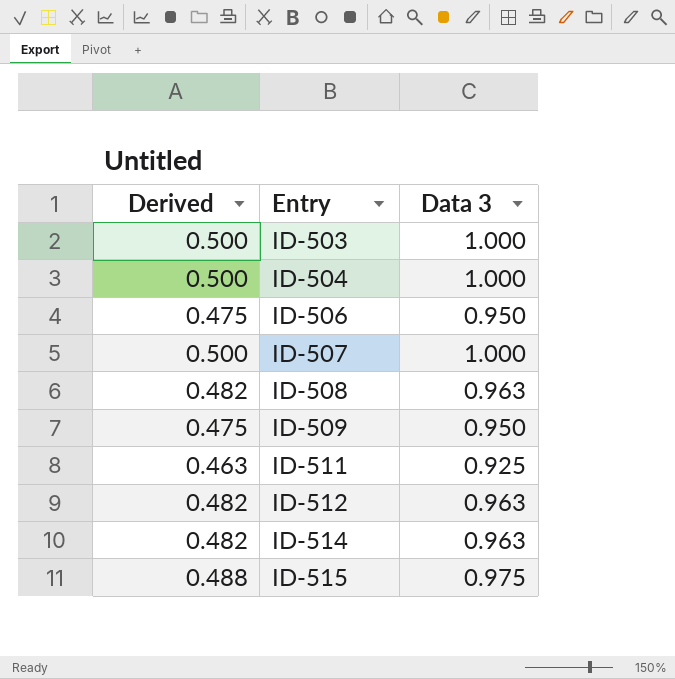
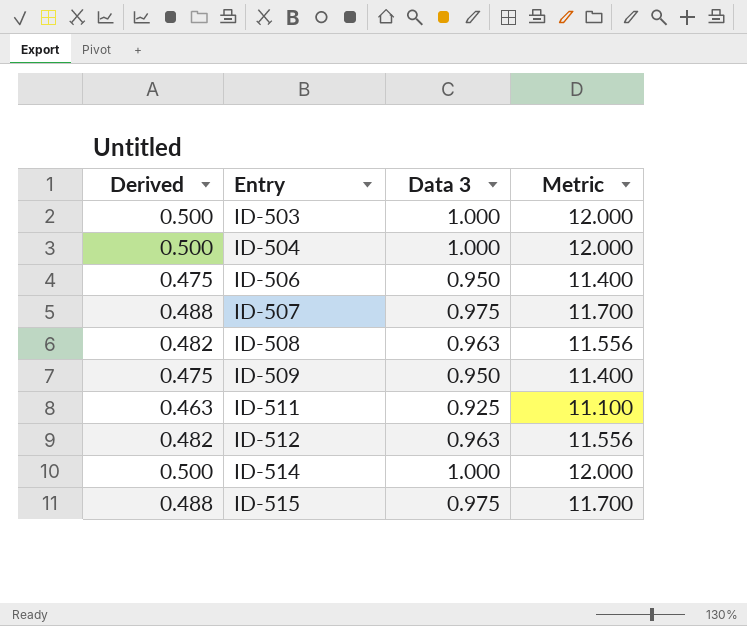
column Metric | formula: none -> [Data 3] * 12
ID-507 | Derived: 0.500 -> 0.488
ID-507 | Data 3: 1.000 -> 0.975
ID-514 | Derived: 0.482 -> 0.500
ID-514 | Data 3: 0.963 -> 1.000

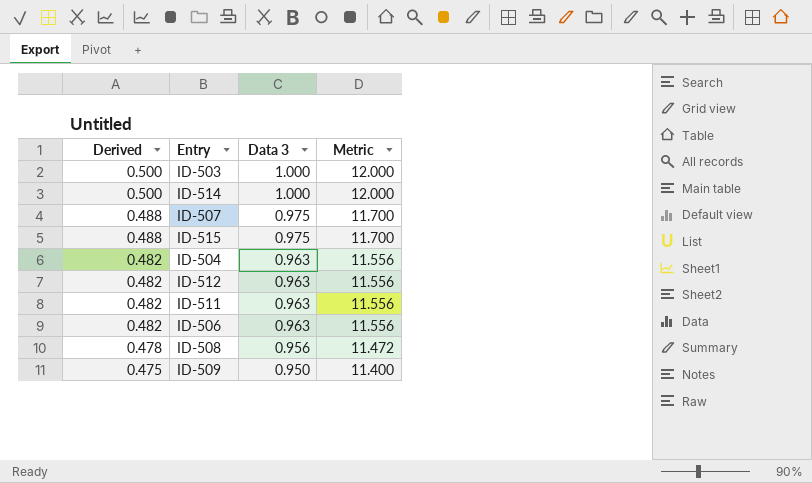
row order: Entry ascending -> Derived descending
ID-504 | Derived: 0.500 -> 0.482
ID-504 | Data 3: 1.000 -> 0.963
ID-504 | Metric: 12.000 -> 11.556
ID-511 | Derived: 0.463 -> 0.482
ID-511 | Data 3: 0.925 -> 0.963
ID-511 | Metric: 11.100 -> 11.556
ID-506 | Derived: 0.475 -> 0.482
ID-506 | Data 3: 0.950 -> 0.963
ID-506 | Metric: 11.400 -> 11.556
ID-508 | Derived: 0.482 -> 0.478
ID-508 | Data 3: 0.963 -> 0.956
ID-508 | Metric: 11.556 -> 11.472

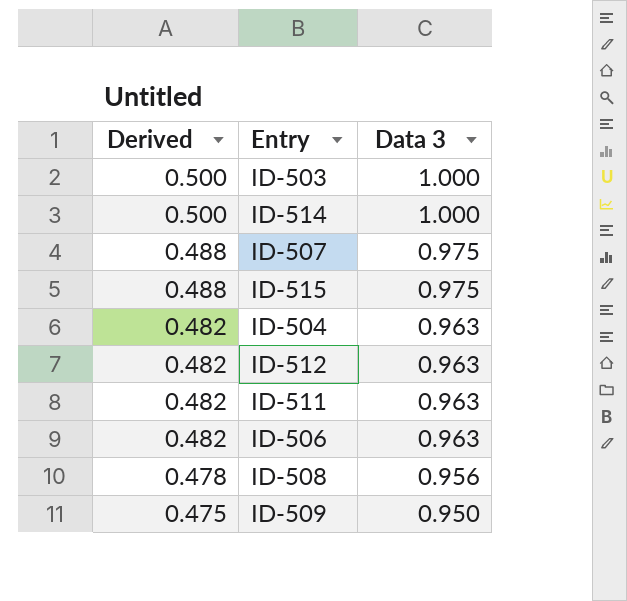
column Metric | formula: [Data 3] * 12 -> none

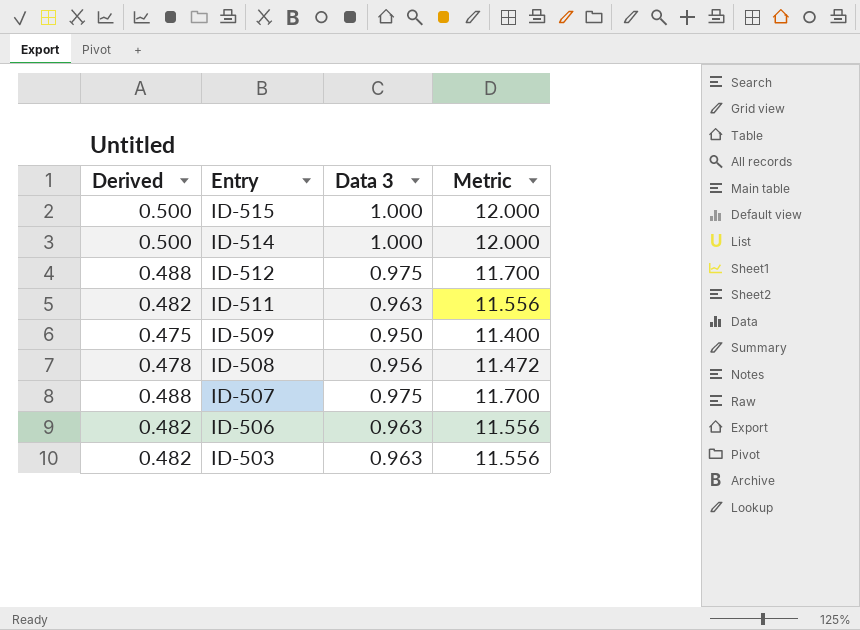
row order: Derived descending -> Entry descending
column Metric | formula: none -> [Data 3] * 12
row ID-504: 0.482 | 0.963 -> none
ID-515 | Derived: 0.488 -> 0.500
ID-515 | Data 3: 0.975 -> 1.000
ID-512 | Derived: 0.482 -> 0.488
ID-512 | Data 3: 0.963 -> 0.975
ID-503 | Derived: 0.500 -> 0.482
ID-503 | Data 3: 1.000 -> 0.963

